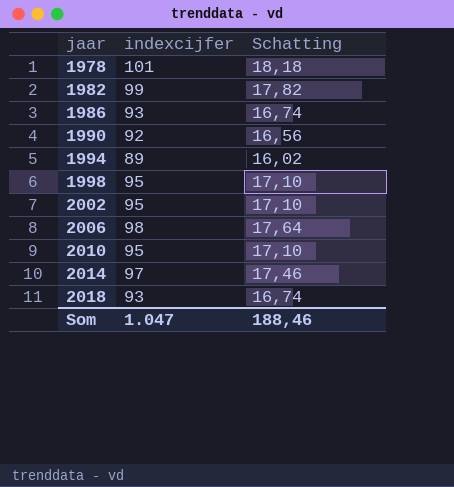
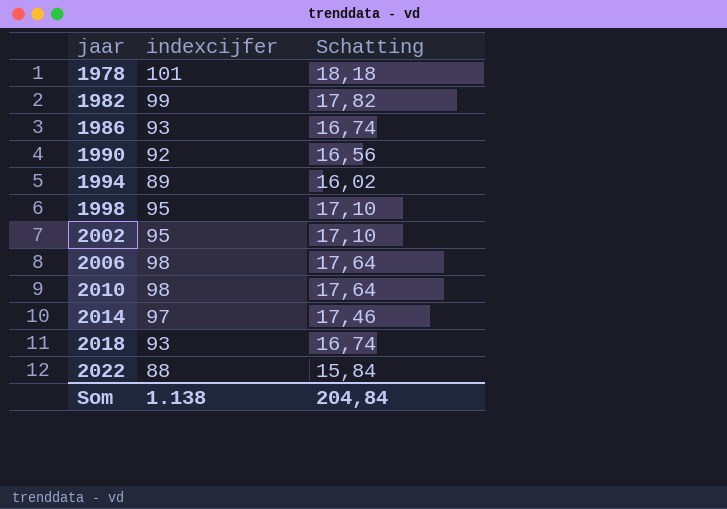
2010 | indexcijfer: 95 -> 98
2010 | Schatting: 17,10 -> 17,64
row 2022: none -> 88 | 15,84
Som | indexcijfer: 1.047 -> 1.138
Som | Schatting: 188,46 -> 204,84

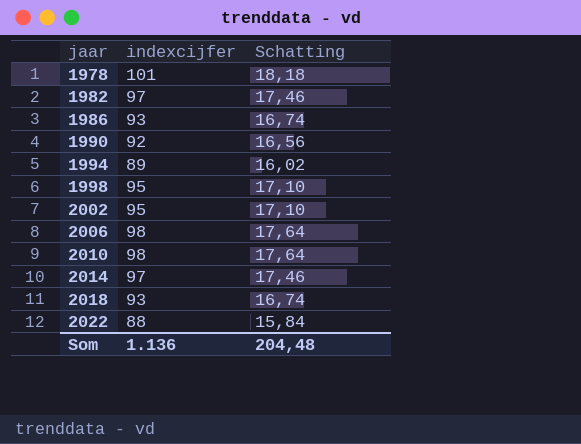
1982 | indexcijfer: 99 -> 97
1982 | Schatting: 17,82 -> 17,46
Som | indexcijfer: 1.138 -> 1.136
Som | Schatting: 204,84 -> 204,48

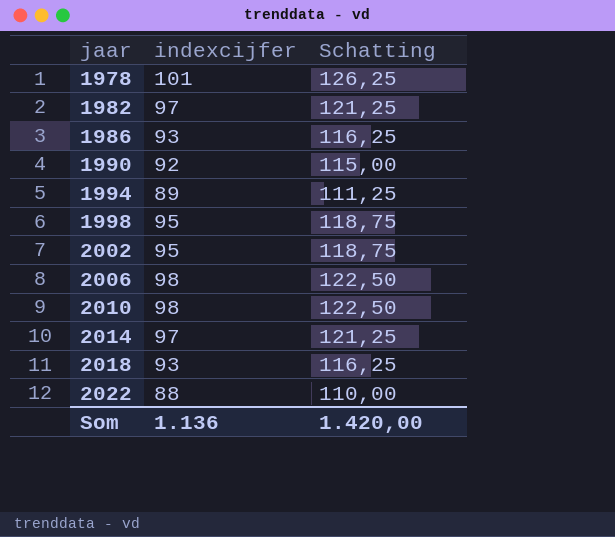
column Schatting | formula: [indexcijfer] * 0,18 -> [indexcijfer] * 1,25
Som | Schatting: 204,48 -> 1.420,00

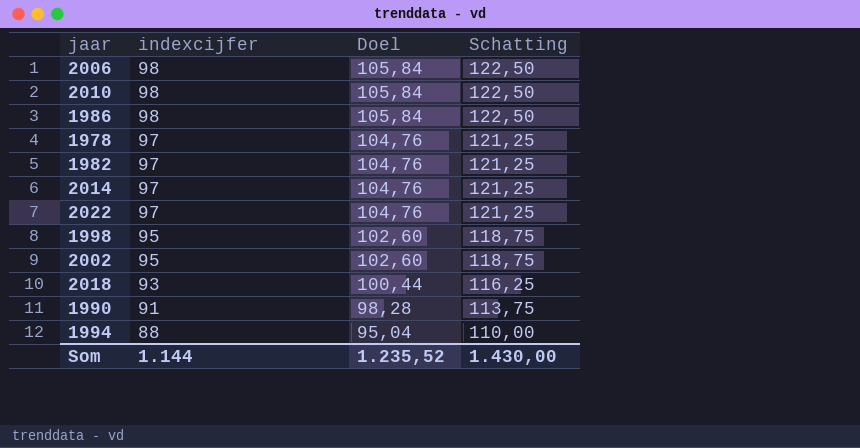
row order: jaar ascending -> indexcijfer descending
column Doel | formula: none -> [indexcijfer] * 1,08
1986 | indexcijfer: 93 -> 98
1986 | Schatting: 116,25 -> 122,50
1978 | indexcijfer: 101 -> 97
1978 | Schatting: 126,25 -> 121,25
2022 | indexcijfer: 88 -> 97
2022 | Schatting: 110,00 -> 121,25
1990 | indexcijfer: 92 -> 91
1990 | Schatting: 115,00 -> 113,75
1994 | indexcijfer: 89 -> 88
1994 | Schatting: 111,25 -> 110,00
Som | indexcijfer: 1.136 -> 1.144
Som | Schatting: 1.420,00 -> 1.430,00

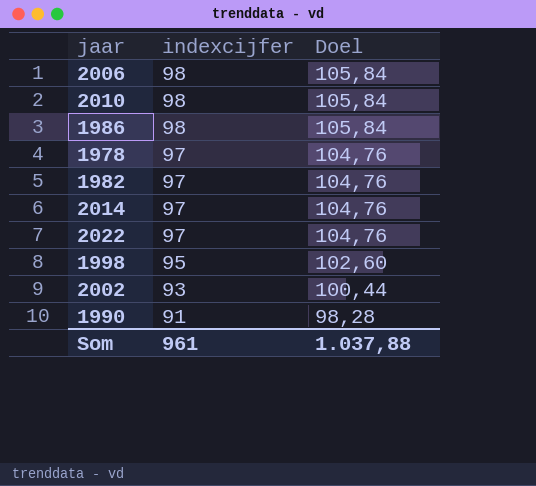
column Schatting | formula: [indexcijfer] * 1,25 -> none
row 2018: 93 | 100,44 | 116,25 -> none
row 1994: 88 | 95,04 | 110,00 -> none
2002 | indexcijfer: 95 -> 93
2002 | Doel: 102,60 -> 100,44
Som | indexcijfer: 1.144 -> 961
Som | Doel: 1.235,52 -> 1.037,88

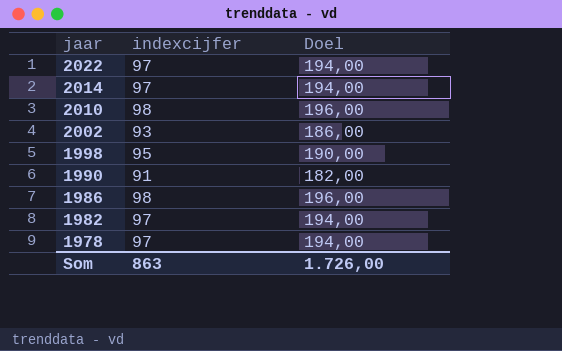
row order: indexcijfer descending -> jaar descending
column Doel | formula: [indexcijfer] * 1,08 -> [indexcijfer] * 2
row 2006: 98 | 105,84 -> none
Som | indexcijfer: 961 -> 863
Som | Doel: 1.037,88 -> 1.726,00

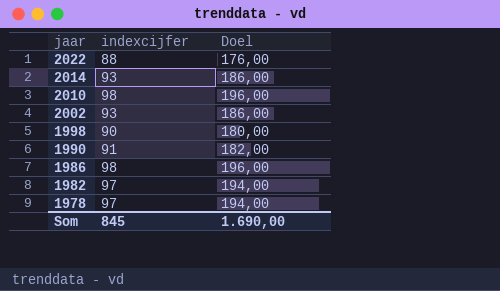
2022 | indexcijfer: 97 -> 88
2022 | Doel: 194,00 -> 176,00
2014 | indexcijfer: 97 -> 93
2014 | Doel: 194,00 -> 186,00
1998 | indexcijfer: 95 -> 90
1998 | Doel: 190,00 -> 180,00
Som | indexcijfer: 863 -> 845
Som | Doel: 1.726,00 -> 1.690,00

